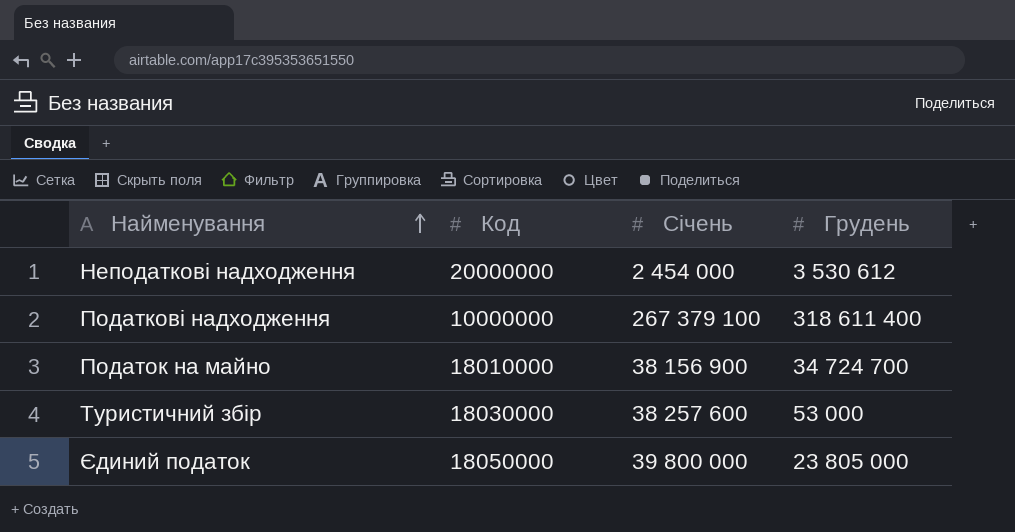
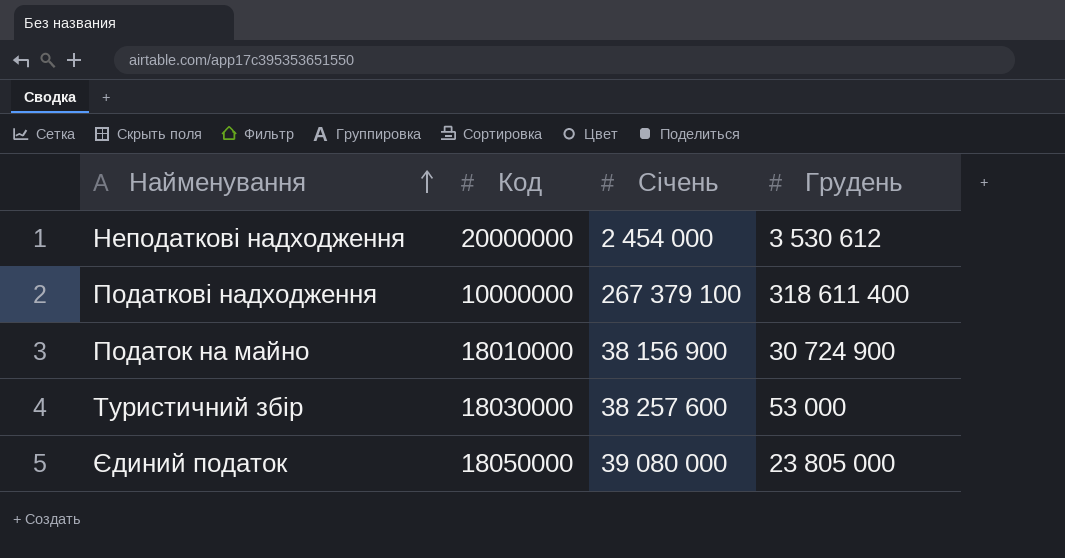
Податок на майно | Грудень: 34 724 700 -> 30 724 900
Єдиний податок | Січень: 39 800 000 -> 39 080 000

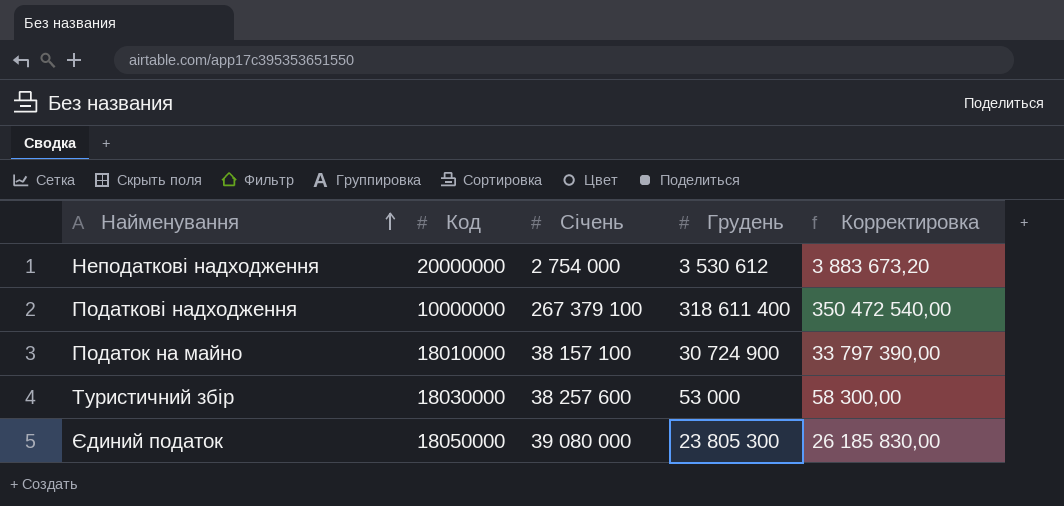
column Корректировка | formula: none -> [Грудень] * 1,1
Неподаткові надходження | Січень: 2 454 000 -> 2 754 000
Податок на майно | Січень: 38 156 900 -> 38 157 100
Єдиний податок | Грудень: 23 805 000 -> 23 805 300

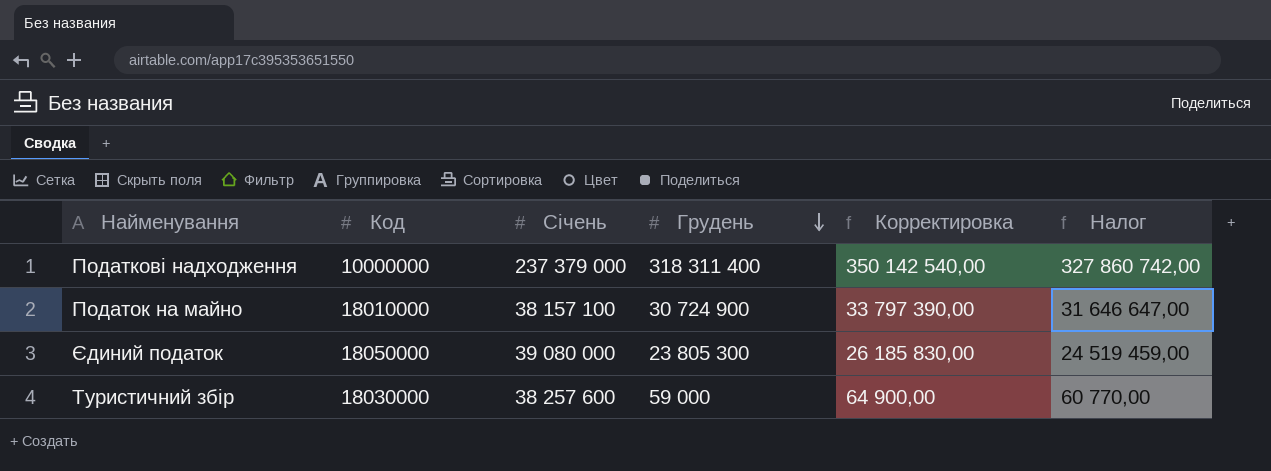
row order: Найменування ascending -> Грудень descending
column Налог | formula: none -> [Грудень] * 1,03
row Неподаткові надходження: 20000000 | 2 754 000 | 3 530 612 | 3 883 673,20 -> none
Податкові надходження | Січень: 267 379 100 -> 237 379 000
Податкові надходження | Грудень: 318 611 400 -> 318 311 400
Податкові надходження | Корректировка: 350 472 540,00 -> 350 142 540,00
Туристичний збір | Грудень: 53 000 -> 59 000
Туристичний збір | Корректировка: 58 300,00 -> 64 900,00

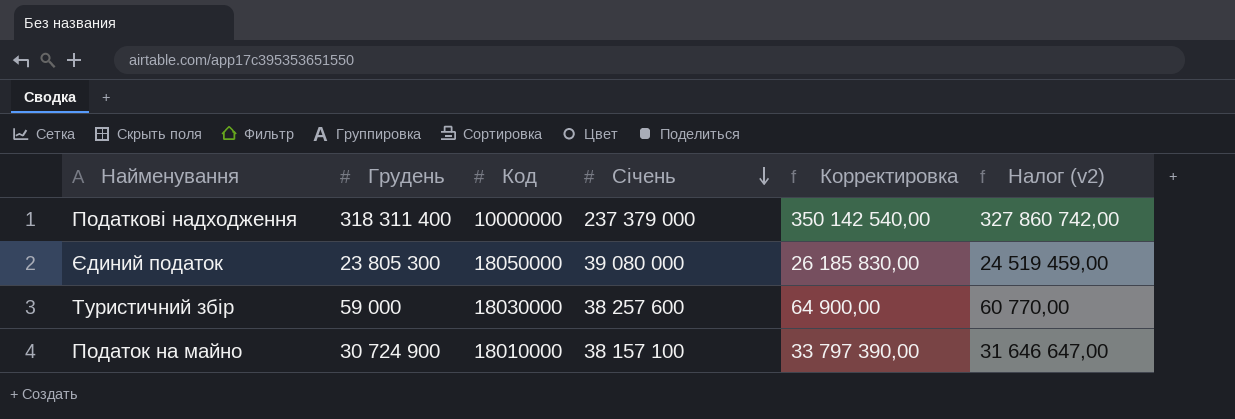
row order: Грудень descending -> Січень descending
column Грудень | position: 4 -> 2
column name: Налог -> Налог (v2)

